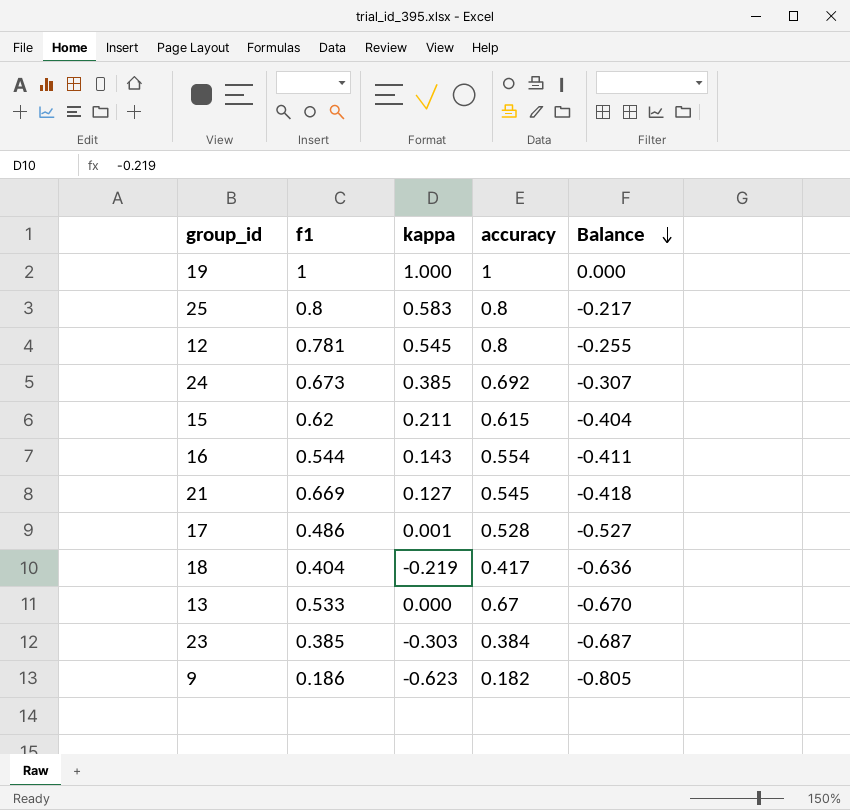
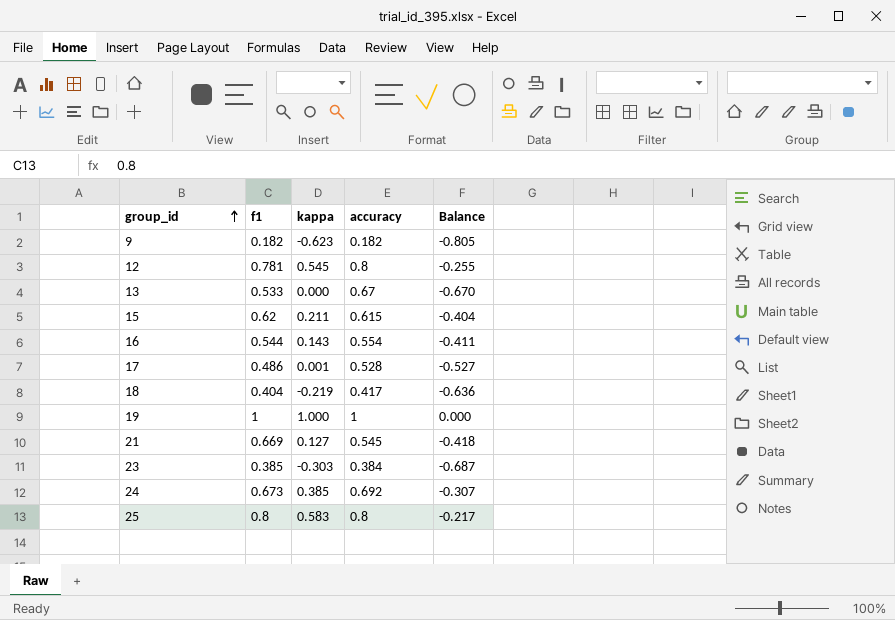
row order: Balance descending -> group_id ascending
9 | f1: 0.186 -> 0.182

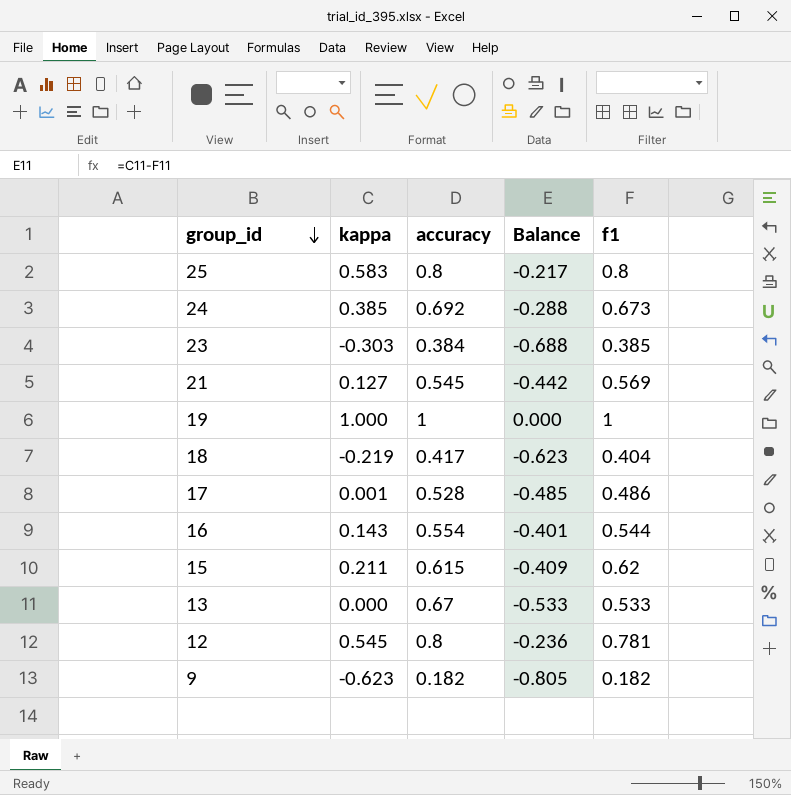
row order: group_id ascending -> group_id descending
column Balance | formula: [kappa] - [accuracy] -> [kappa] - [f1]
column f1 | position: 2 -> 5
21 | f1: 0.669 -> 0.569

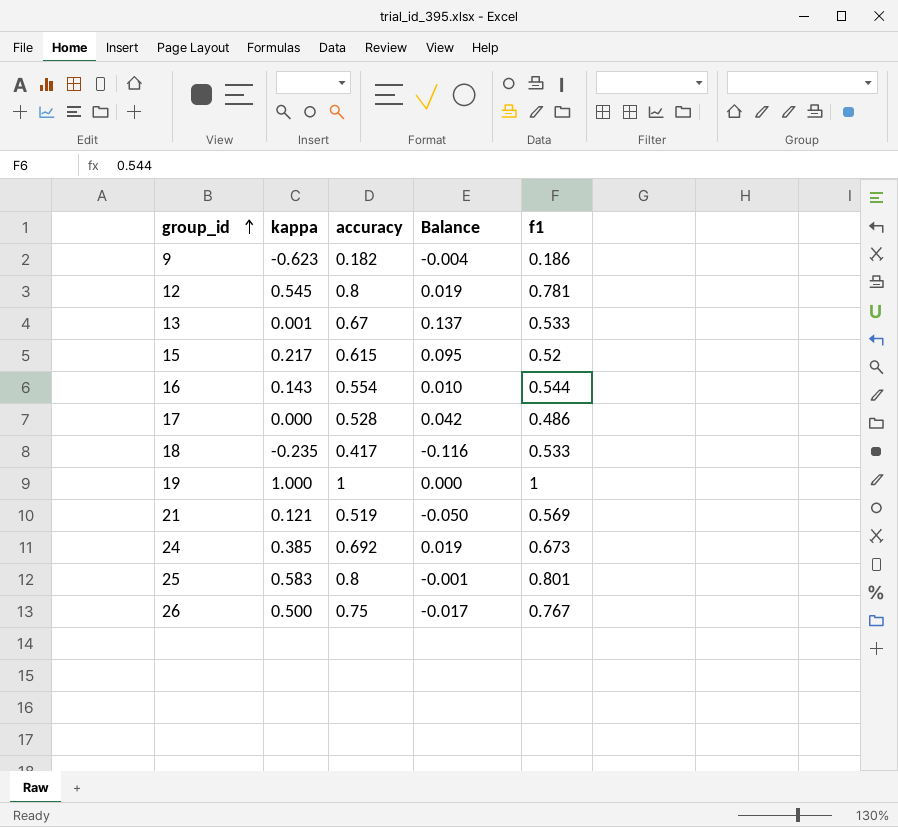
row order: group_id descending -> group_id ascending
column Balance | formula: [kappa] - [f1] -> [accuracy] - [f1]
row 23: -0.303 | 0.384 | -0.688 | 0.385 -> none
9 | f1: 0.182 -> 0.186
13 | kappa: 0.000 -> 0.001
15 | kappa: 0.211 -> 0.217
15 | f1: 0.62 -> 0.52
17 | kappa: 0.001 -> 0.000
18 | kappa: -0.219 -> -0.235
18 | f1: 0.404 -> 0.533
21 | kappa: 0.127 -> 0.121
21 | accuracy: 0.545 -> 0.519
25 | f1: 0.8 -> 0.801
row 26: none -> 0.500 | 0.75 | -0.017 | 0.767

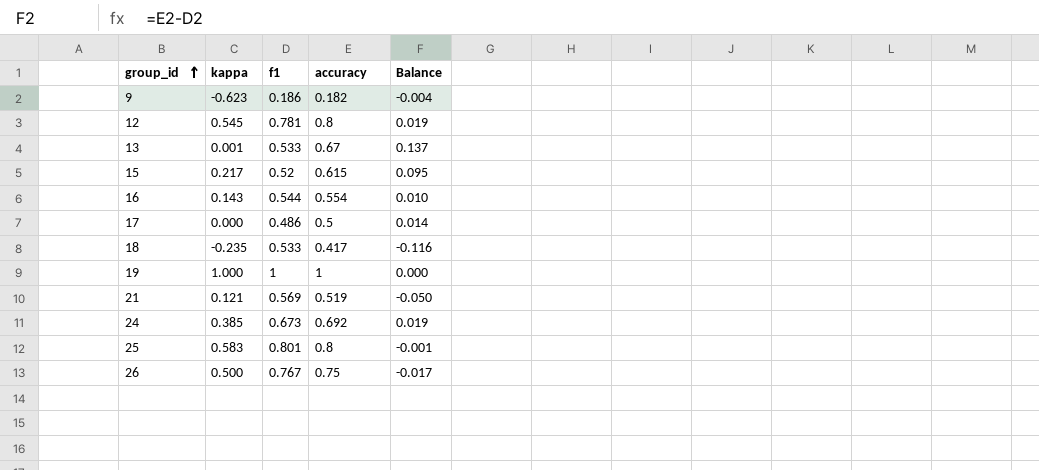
column f1 | position: 5 -> 3
17 | accuracy: 0.528 -> 0.5
17 | Balance: 0.042 -> 0.014

